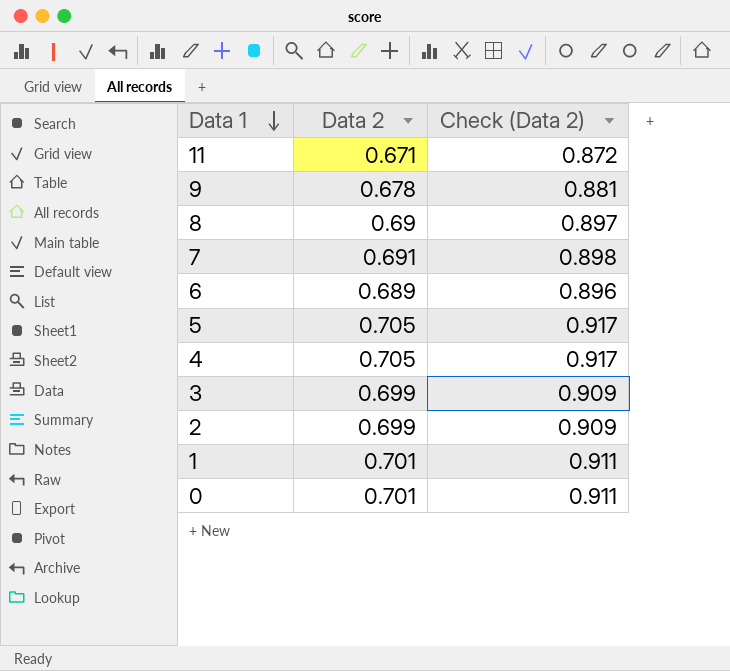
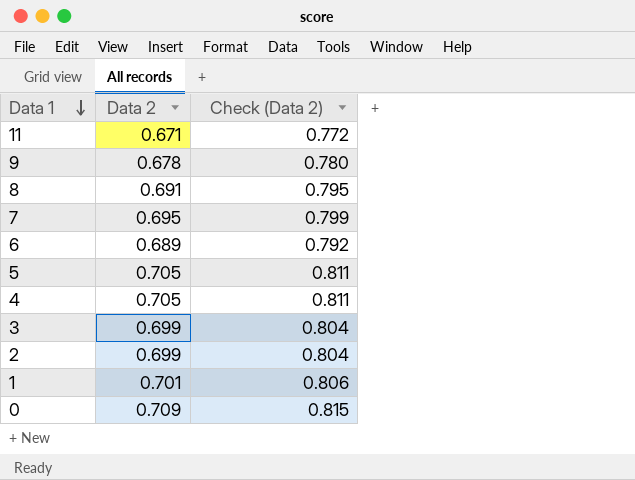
column Check (Data 2) | formula: [Data 2] * 1.3 -> [Data 2] * 1.15
8 | Data 2: 0.69 -> 0.691
7 | Data 2: 0.691 -> 0.695
0 | Data 2: 0.701 -> 0.709

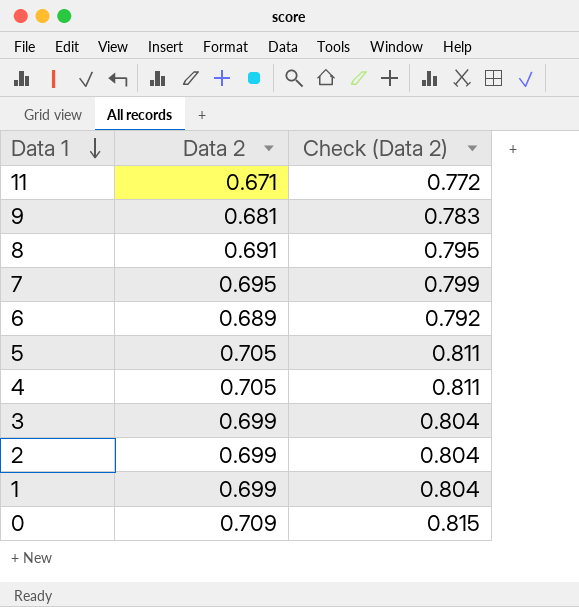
9 | Data 2: 0.678 -> 0.681
9 | Check (Data 2): 0.780 -> 0.783
1 | Data 2: 0.701 -> 0.699
1 | Check (Data 2): 0.806 -> 0.804

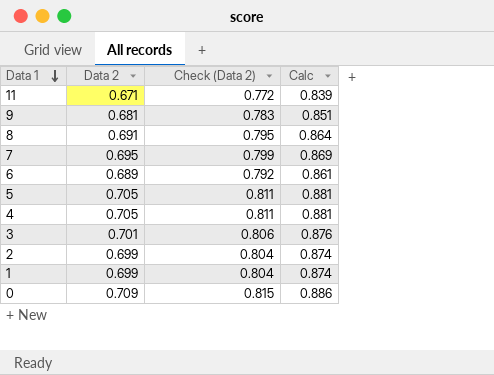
column Calc | formula: none -> [Data 2] * 1.25
3 | Data 2: 0.699 -> 0.701
3 | Check (Data 2): 0.804 -> 0.806

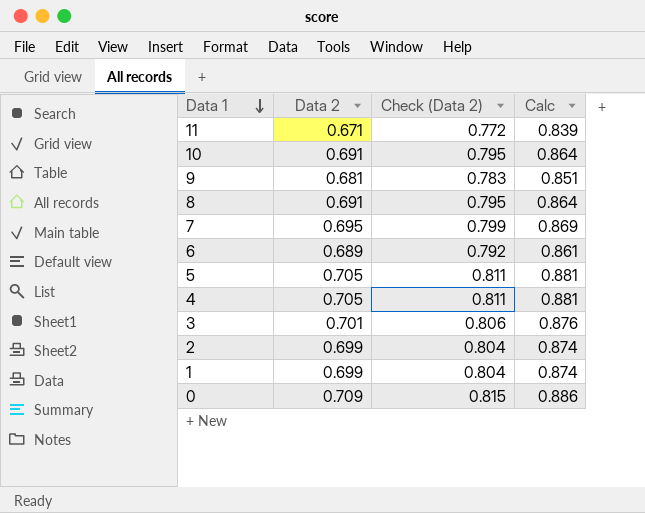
row 10: none -> 0.691 | 0.795 | 0.864

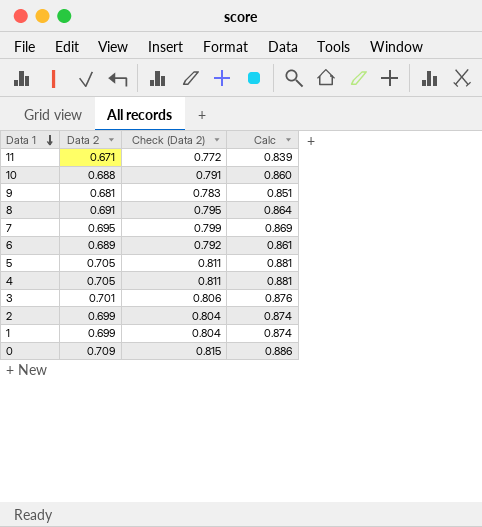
10 | Data 2: 0.691 -> 0.688
10 | Check (Data 2): 0.795 -> 0.791
10 | Calc: 0.864 -> 0.860

